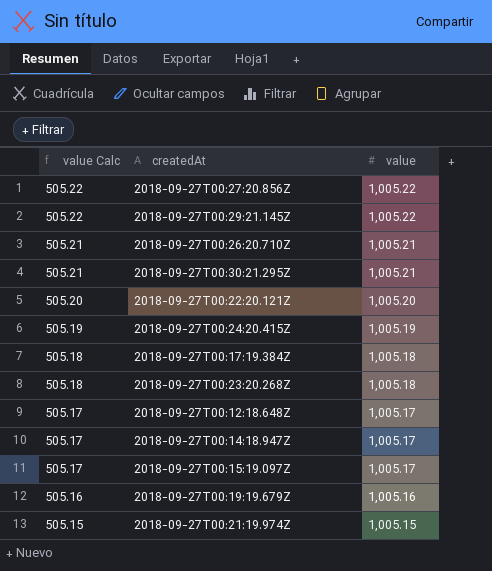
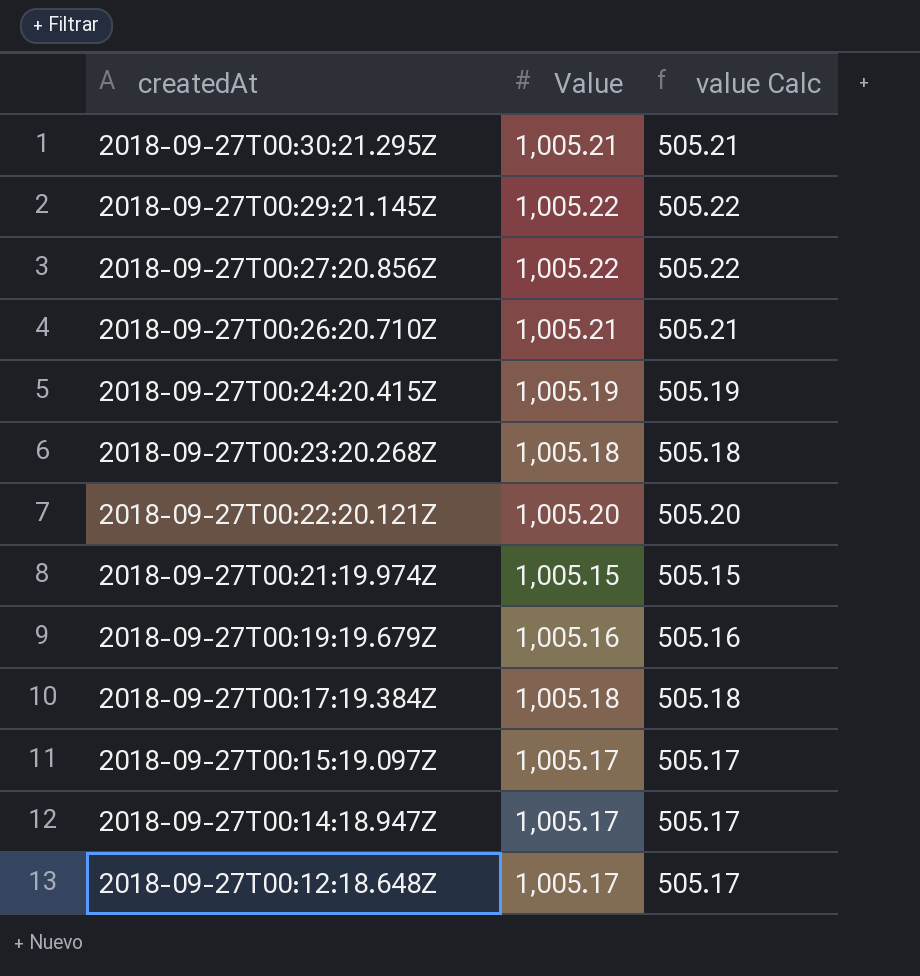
row order: value Calc descending -> createdAt descending
column name: value -> Value
column value Calc | position: 1 -> 3

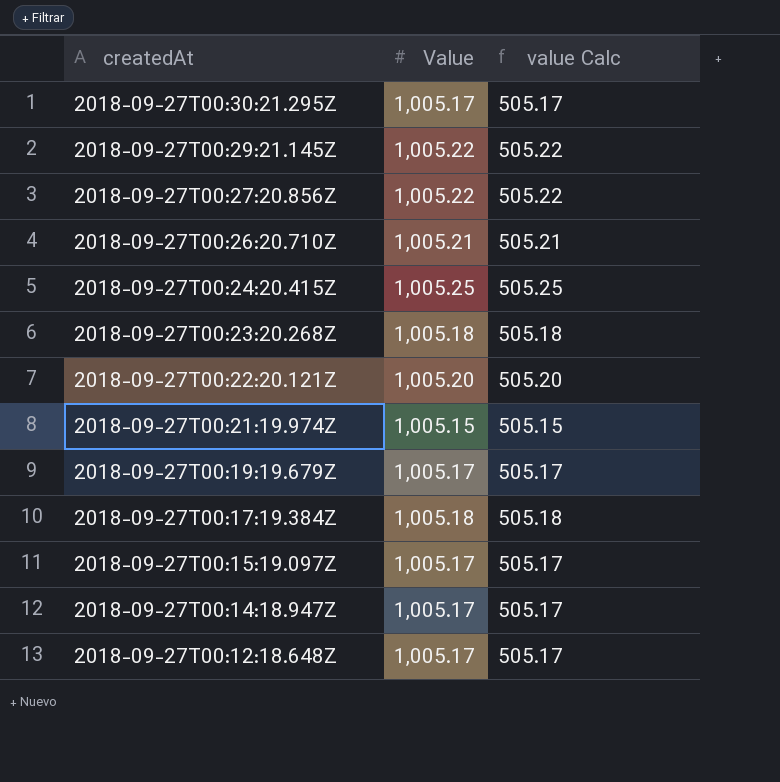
2018-09-27T00:30:21.295Z | Value: 1,005.21 -> 1,005.17
2018-09-27T00:30:21.295Z | value Calc: 505.21 -> 505.17
2018-09-27T00:24:20.415Z | Value: 1,005.19 -> 1,005.25
2018-09-27T00:24:20.415Z | value Calc: 505.19 -> 505.25
2018-09-27T00:19:19.679Z | Value: 1,005.16 -> 1,005.17
2018-09-27T00:19:19.679Z | value Calc: 505.16 -> 505.17

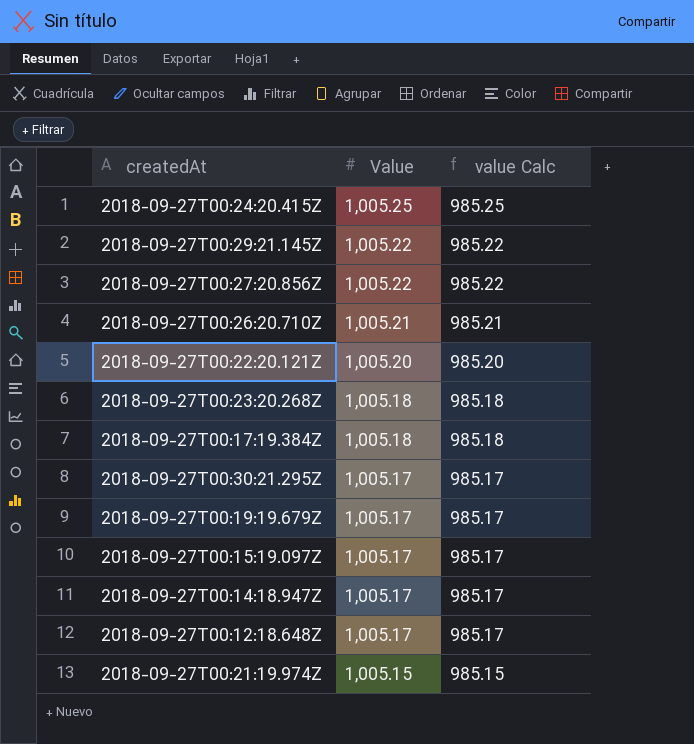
row order: createdAt descending -> Value descending
column value Calc | formula: [Value] - 500 -> [Value] - 20

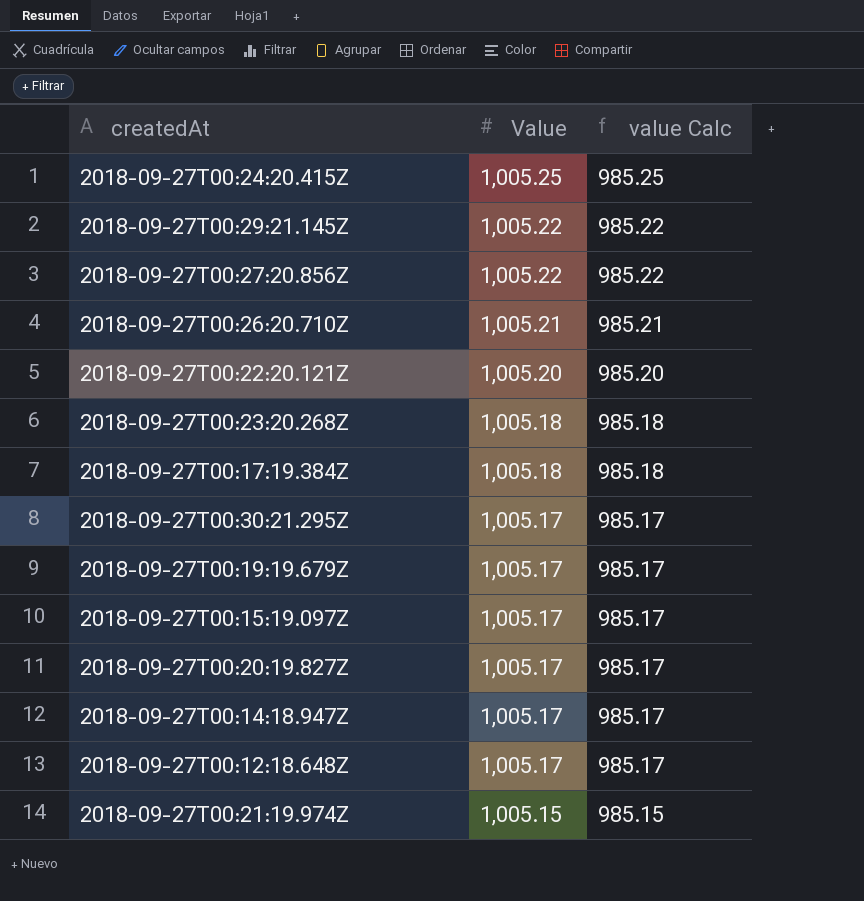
row 2018-09-27T00:20:19.827Z: none -> 1,005.17 | 985.17

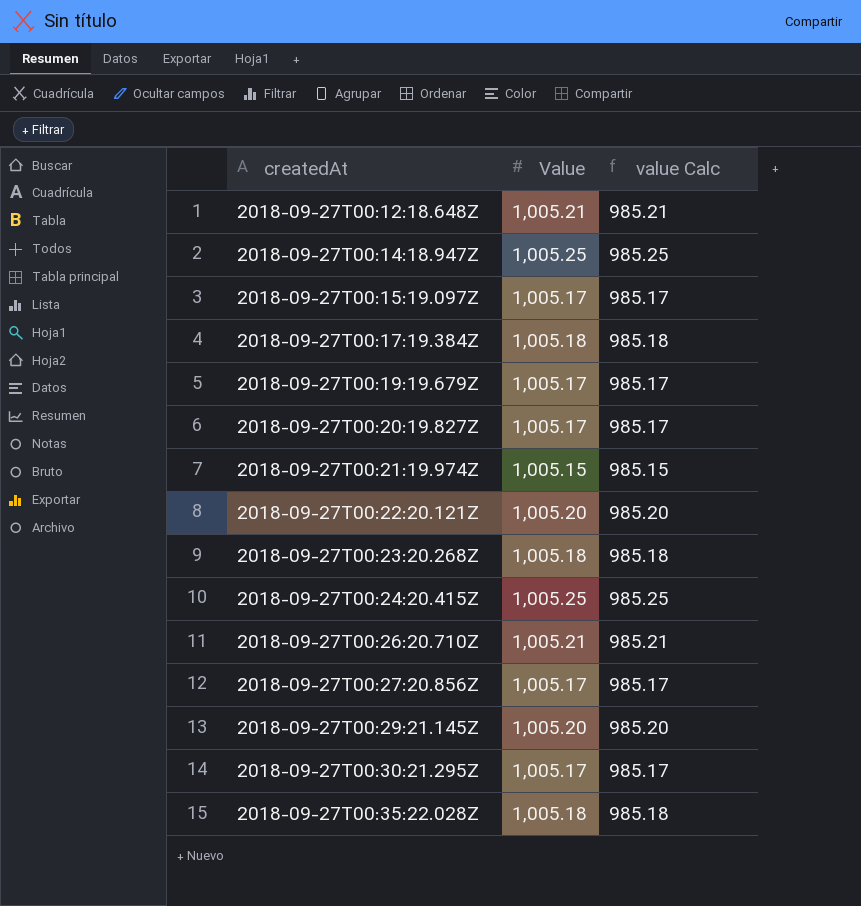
row order: Value descending -> createdAt ascending
2018-09-27T00:12:18.648Z | Value: 1,005.17 -> 1,005.21
2018-09-27T00:12:18.648Z | value Calc: 985.17 -> 985.21
2018-09-27T00:14:18.947Z | Value: 1,005.17 -> 1,005.25
2018-09-27T00:14:18.947Z | value Calc: 985.17 -> 985.25
2018-09-27T00:27:20.856Z | Value: 1,005.22 -> 1,005.17
2018-09-27T00:27:20.856Z | value Calc: 985.22 -> 985.17
2018-09-27T00:29:21.145Z | Value: 1,005.22 -> 1,005.20
2018-09-27T00:29:21.145Z | value Calc: 985.22 -> 985.20
row 2018-09-27T00:35:22.028Z: none -> 1,005.18 | 985.18

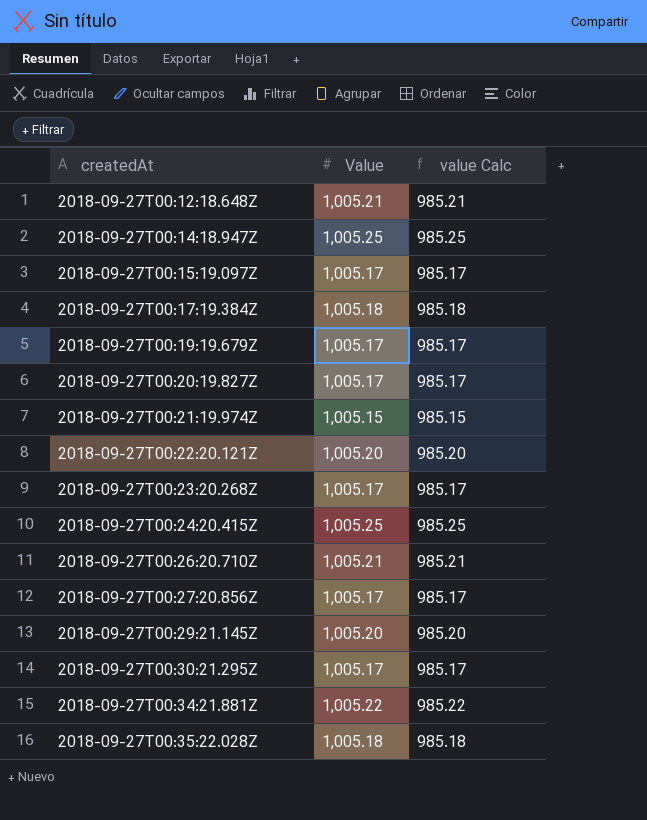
2018-09-27T00:23:20.268Z | Value: 1,005.18 -> 1,005.17
2018-09-27T00:23:20.268Z | value Calc: 985.18 -> 985.17
row 2018-09-27T00:34:21.881Z: none -> 1,005.22 | 985.22

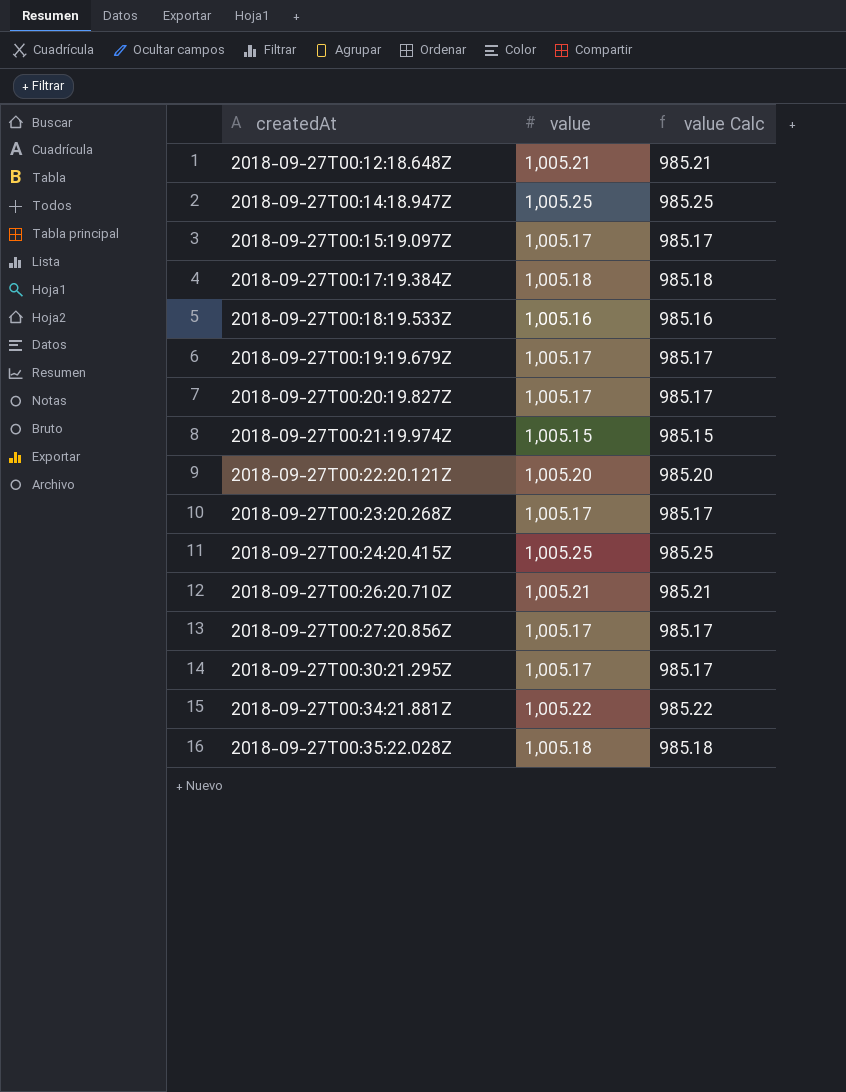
column name: Value -> value
row 2018-09-27T00:29:21.145Z: 1,005.20 | 985.20 -> none
row 2018-09-27T00:18:19.533Z: none -> 1,005.16 | 985.16

